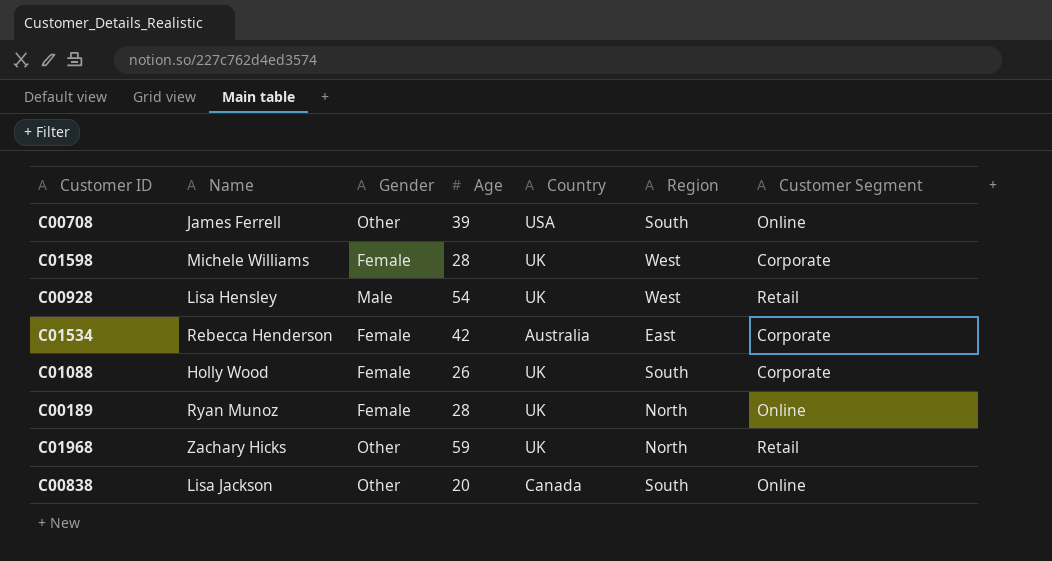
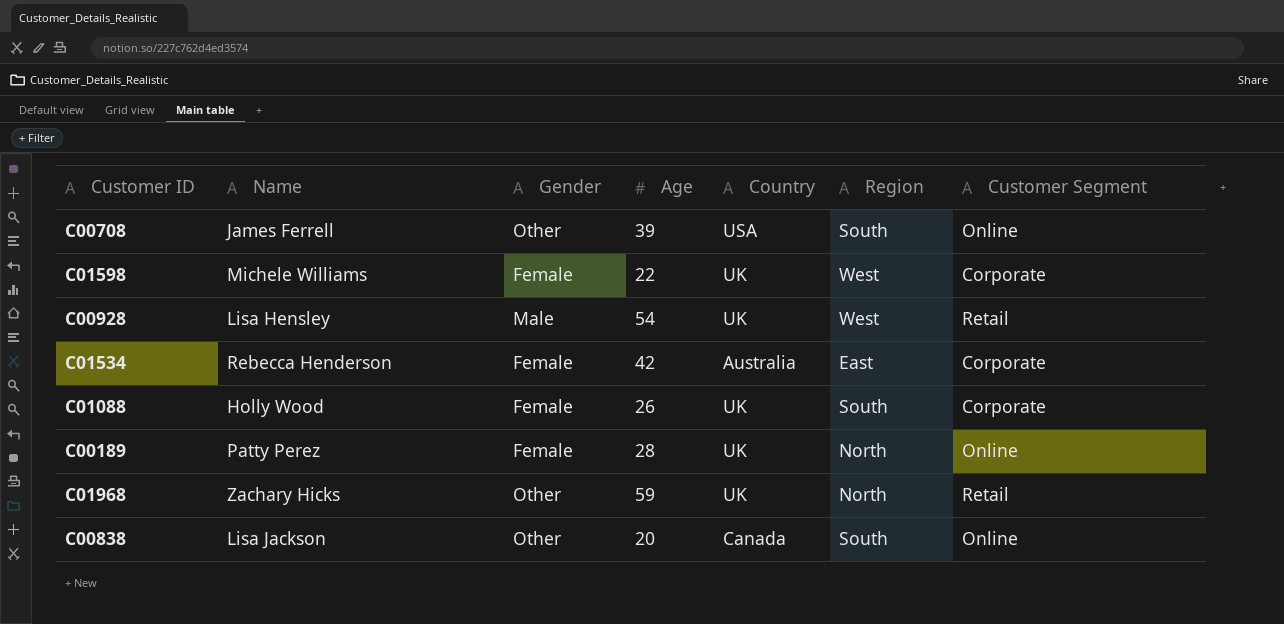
C01598 | Age: 28 -> 22
C00189 | Name: Ryan Munoz -> Patty Perez

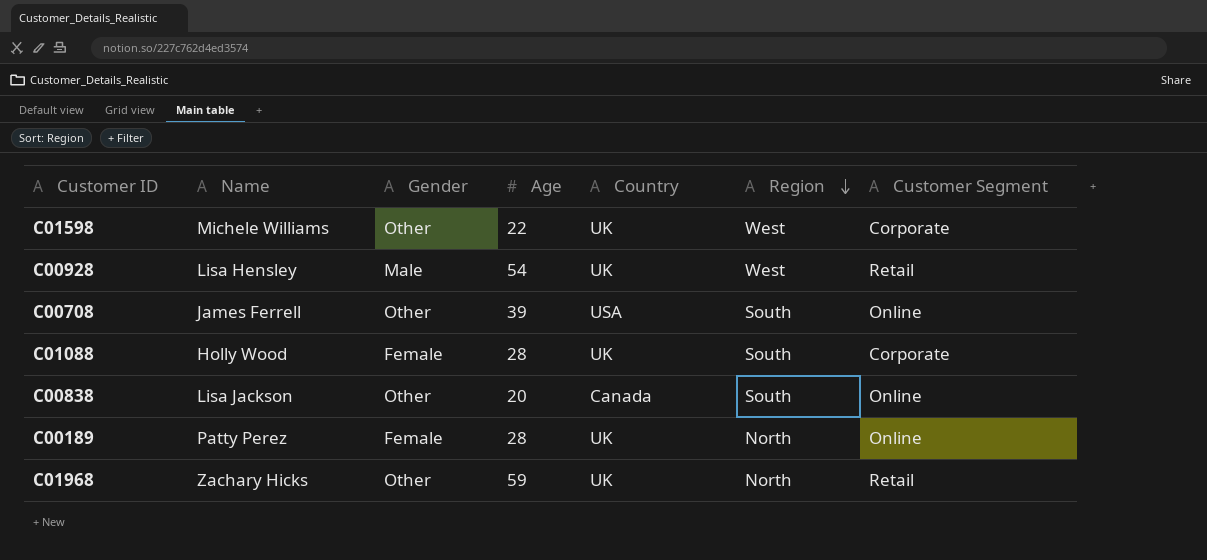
row order: none -> Region descending
row C01534: Rebecca Henderson | Female | 42 | Australia | East | Corporate -> none
C01598 | Gender: Female -> Other
C01088 | Age: 26 -> 28

